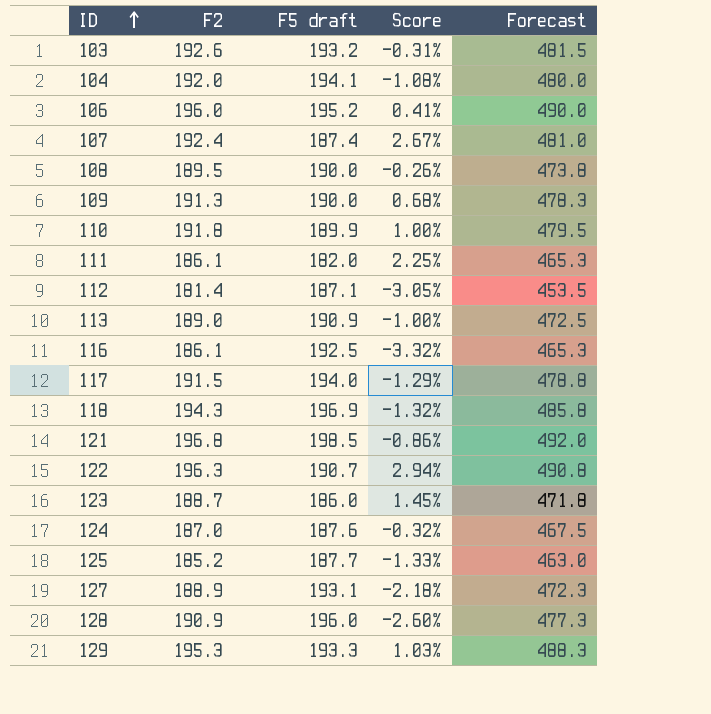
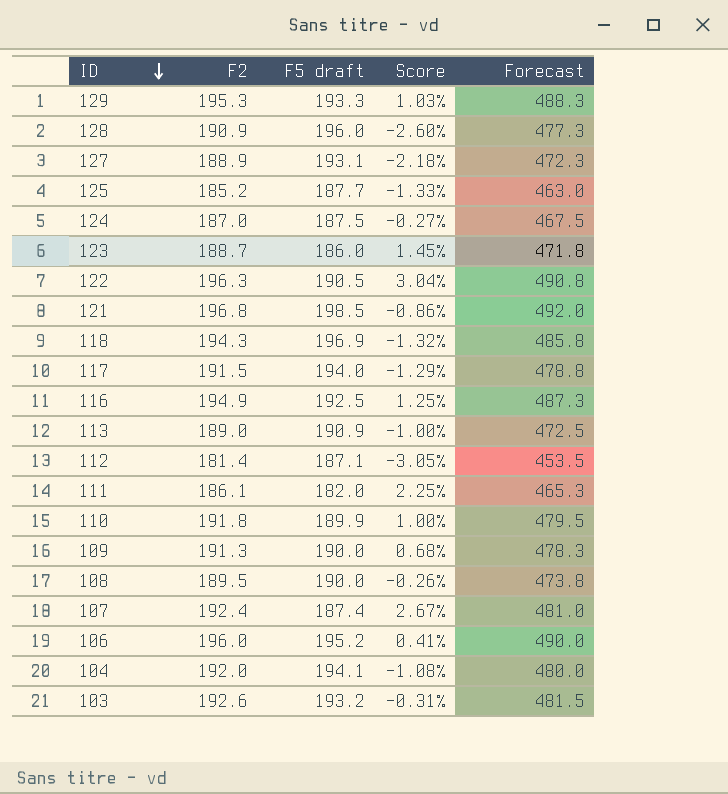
row order: ID ascending -> ID descending
124 | F5 draft: 187.6 -> 187.5
124 | Score: -0.32% -> -0.27%
122 | F5 draft: 190.7 -> 190.5
122 | Score: 2.94% -> 3.04%
116 | F2: 186.1 -> 194.9
116 | Score: -3.32% -> 1.25%
116 | Forecast: 465.3 -> 487.3

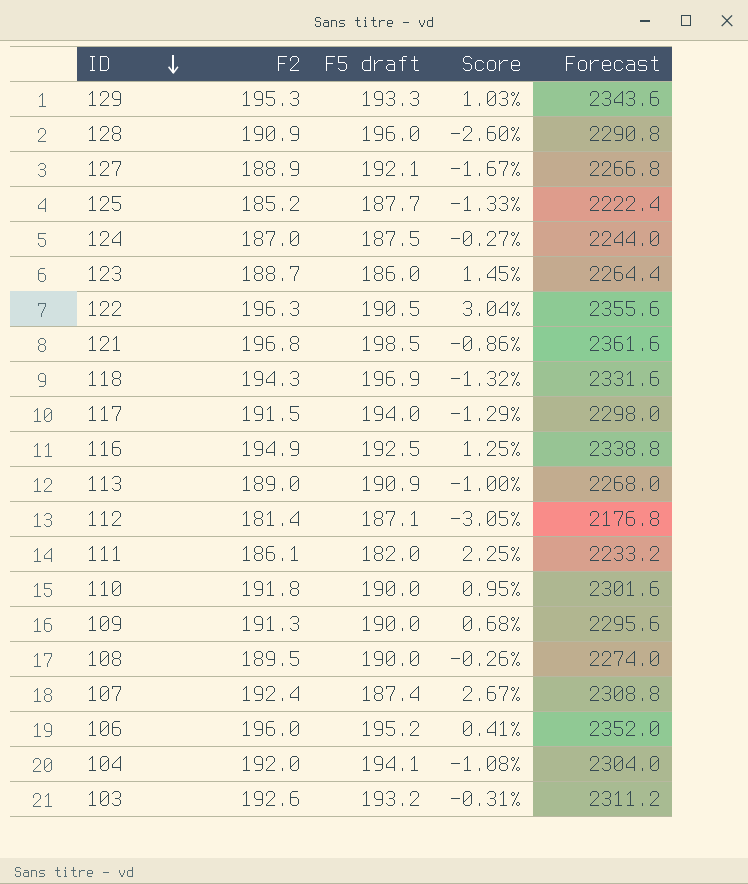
column Forecast | formula: [F2] * 2.5 -> [F2] * 12
127 | F5 draft: 193.1 -> 192.1
127 | Score: -2.18% -> -1.67%
110 | F5 draft: 189.9 -> 190.0
110 | Score: 1.00% -> 0.95%

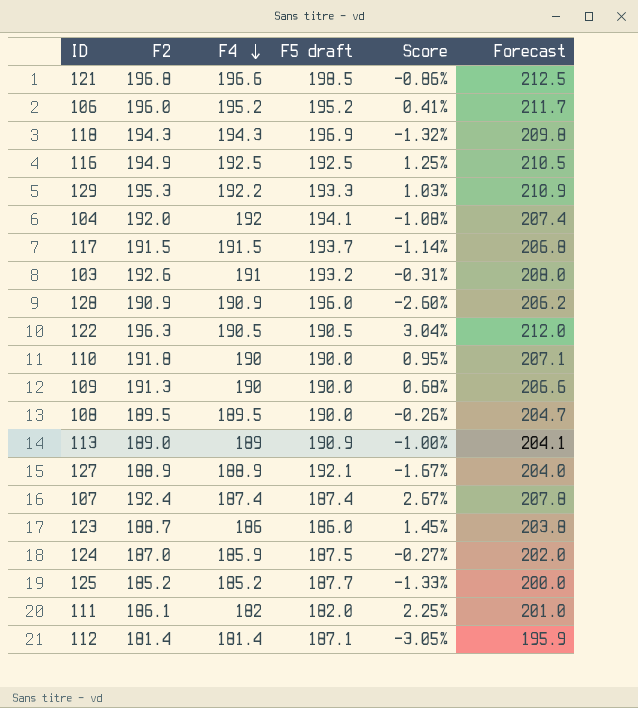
row order: ID descending -> F4 descending
column F4 | position: none -> 3
column Forecast | formula: [F2] * 12 -> [F2] * 1.08
117 | F5 draft: 194.0 -> 193.7
117 | Score: -1.29% -> -1.14%

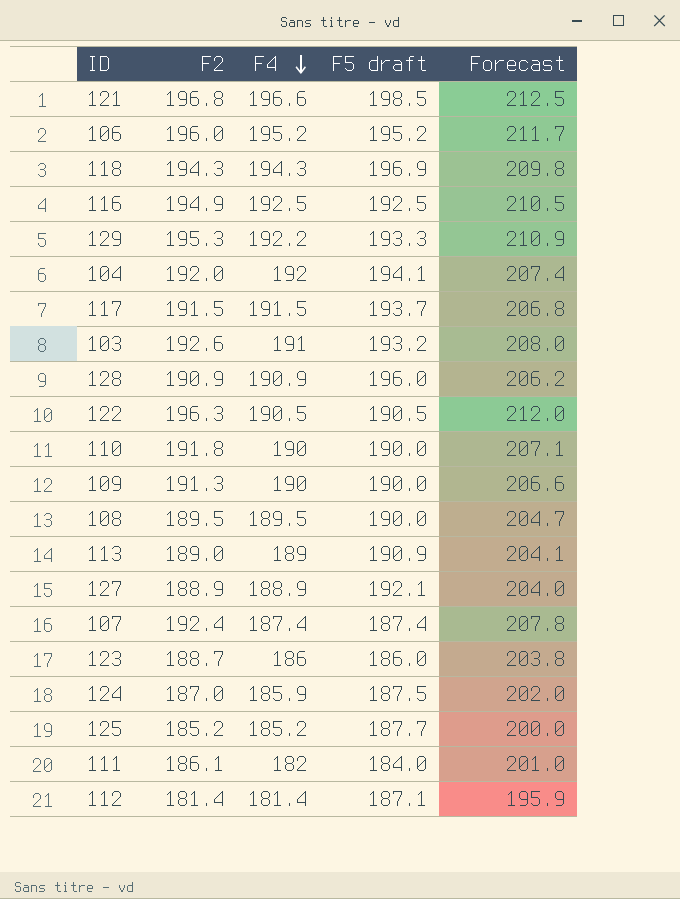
column Score | formula: ([F2] - [F5 draft]) / [F5 draft] -> none
111 | F5 draft: 182.0 -> 184.0

